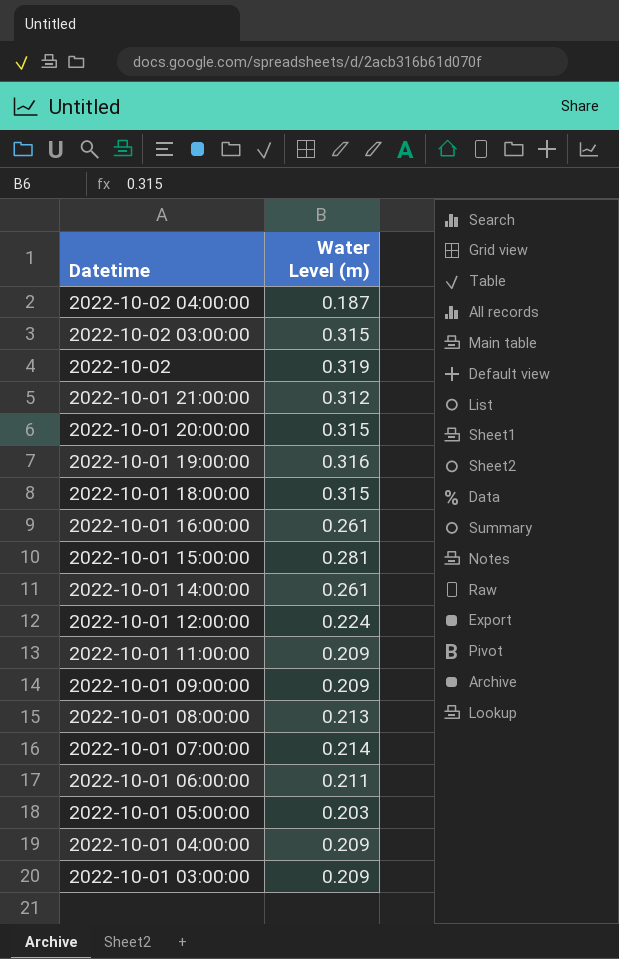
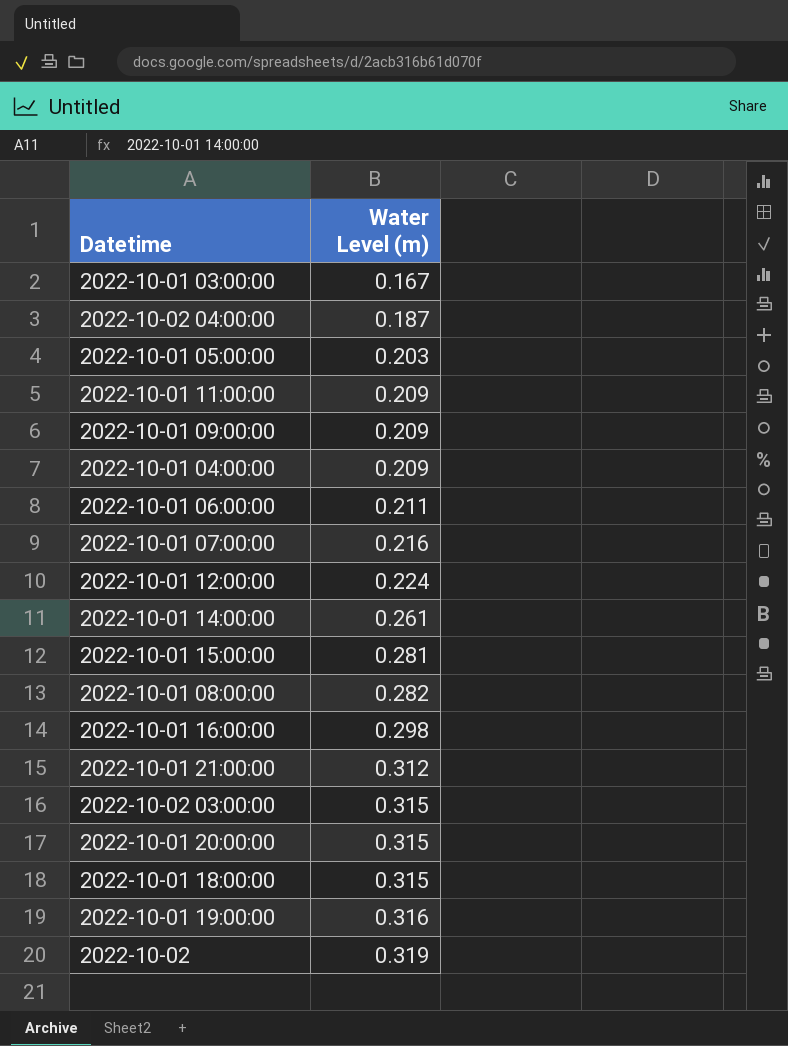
row order: Datetime descending -> Water Level (m) ascending
2022-10-01 03:00:00 | Water Level (m): 0.209 -> 0.167
2022-10-01 07:00:00 | Water Level (m): 0.214 -> 0.216
2022-10-01 08:00:00 | Water Level (m): 0.213 -> 0.282
2022-10-01 16:00:00 | Water Level (m): 0.261 -> 0.298

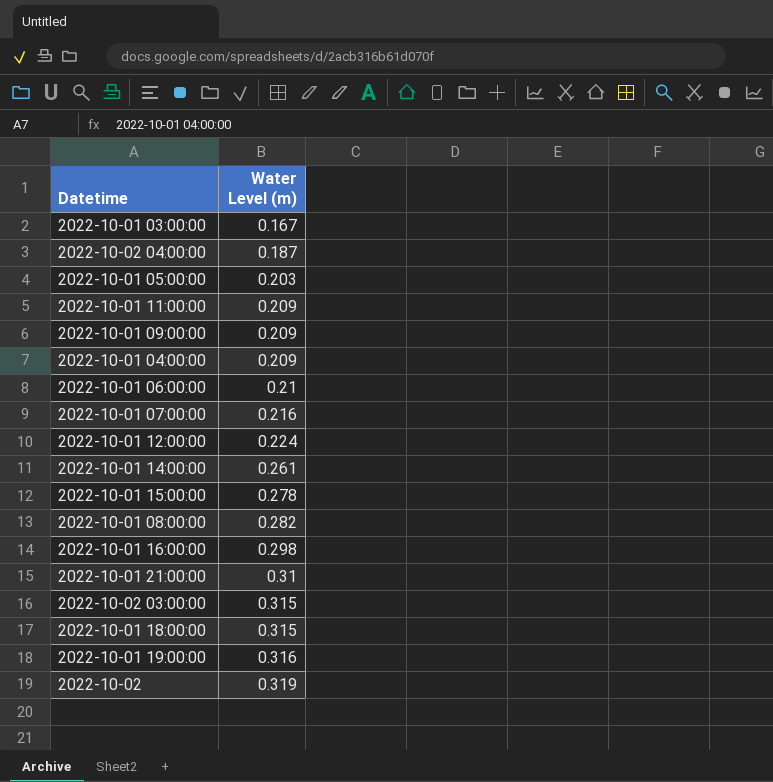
row 2022-10-01 20:00:00: 0.315 -> none
2022-10-01 06:00:00 | Water Level (m): 0.211 -> 0.21
2022-10-01 15:00:00 | Water Level (m): 0.281 -> 0.278
2022-10-01 21:00:00 | Water Level (m): 0.312 -> 0.31

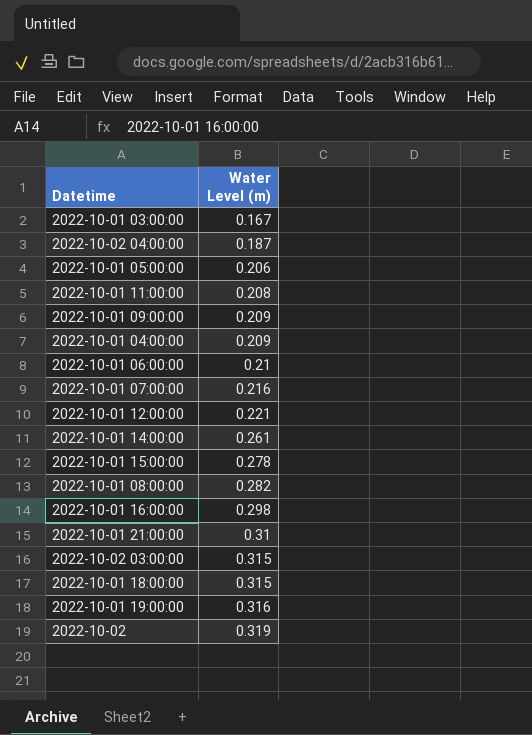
2022-10-01 05:00:00 | Water Level (m): 0.203 -> 0.206
2022-10-01 11:00:00 | Water Level (m): 0.209 -> 0.208
2022-10-01 12:00:00 | Water Level (m): 0.224 -> 0.221

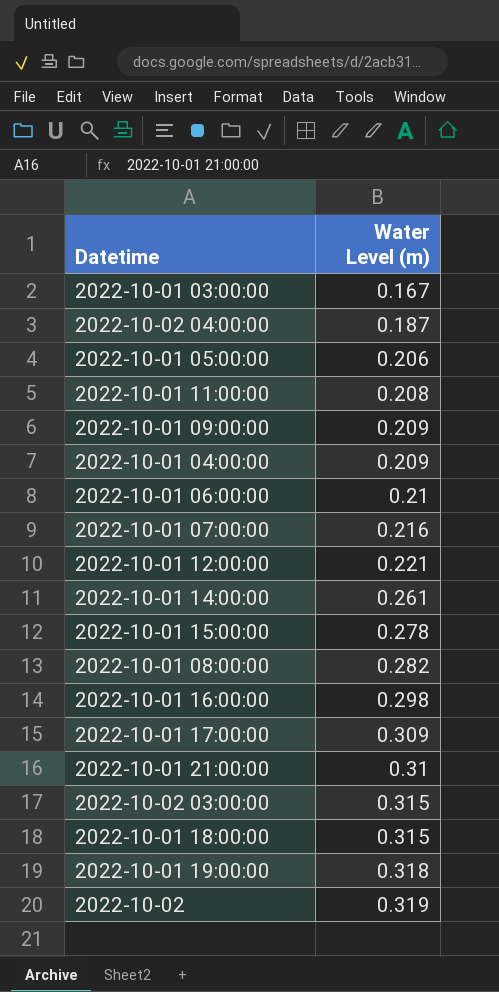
row 2022-10-01 17:00:00: none -> 0.309
2022-10-01 19:00:00 | Water Level (m): 0.316 -> 0.318

